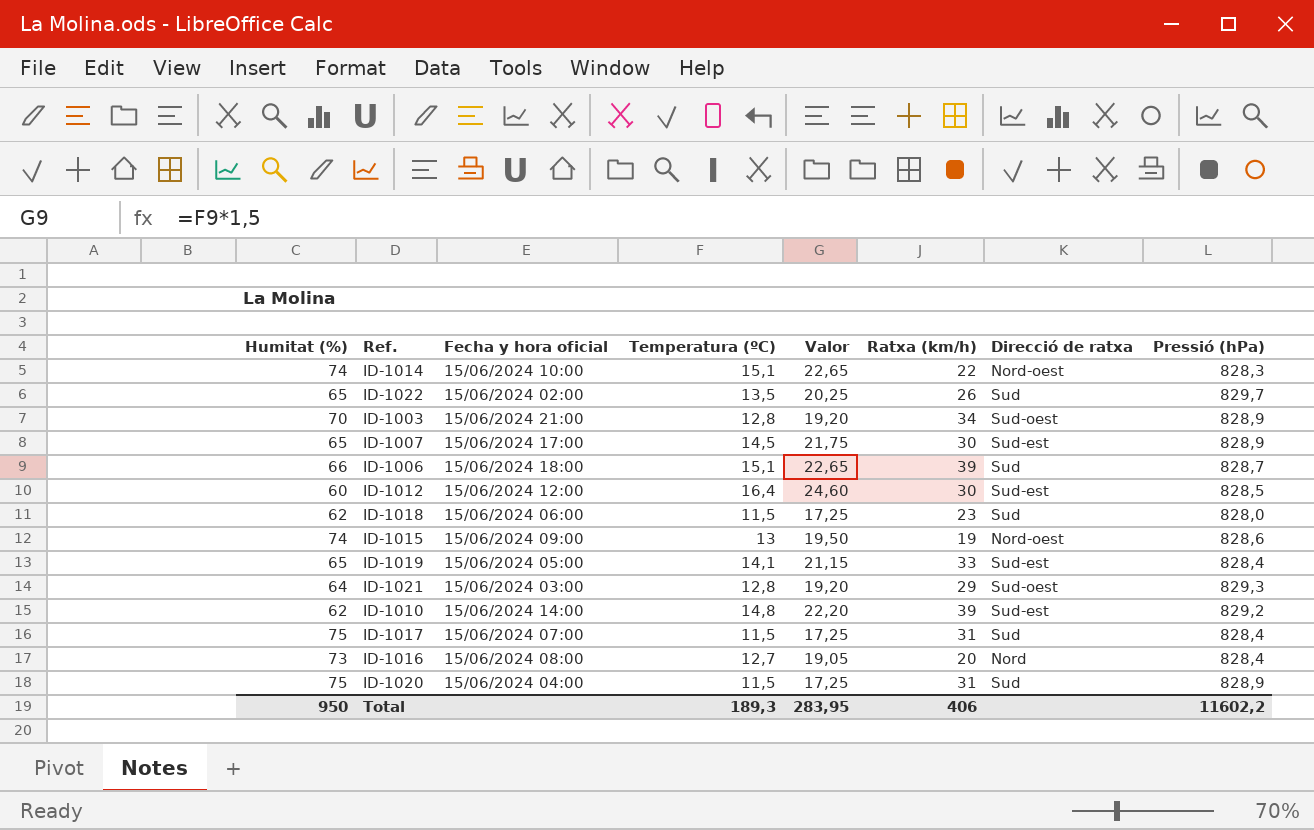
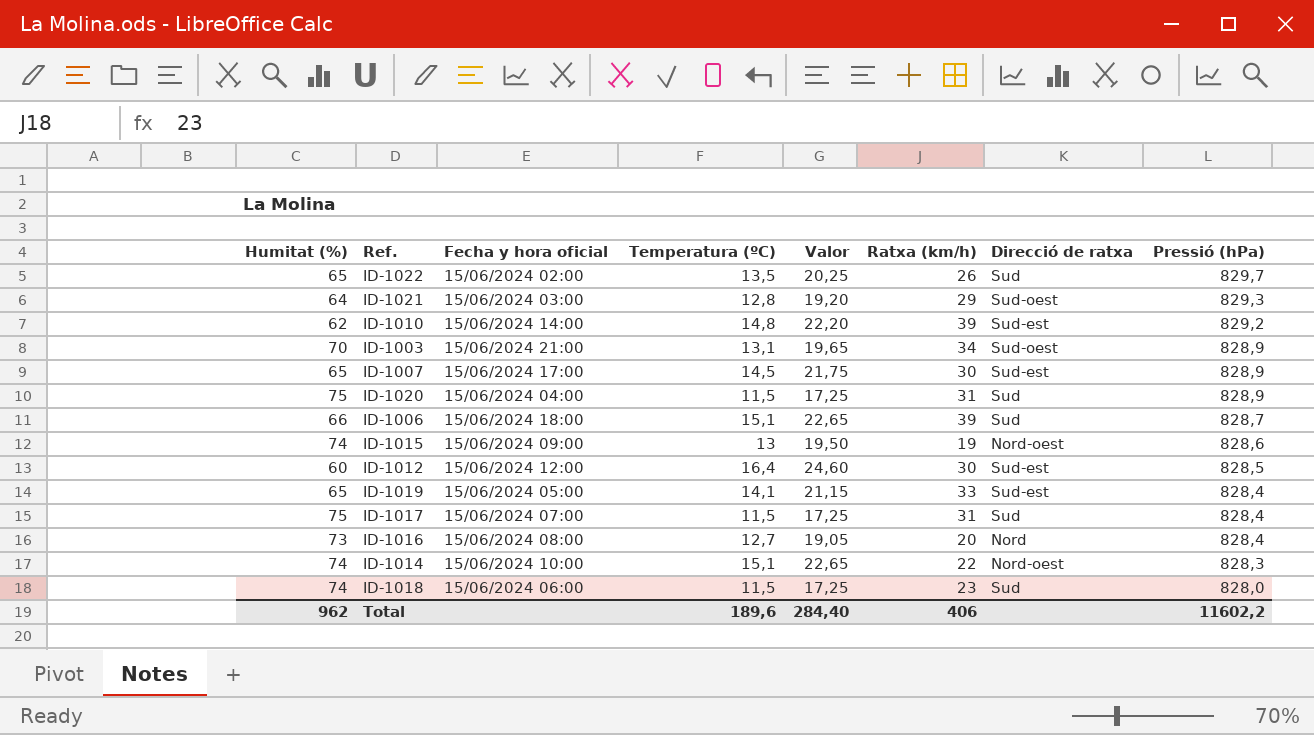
row order: none -> Pressió (hPa) descending
ID-1003 | Temperatura (ºC): 12,8 -> 13,1
ID-1003 | Valor: 19,20 -> 19,65
ID-1018 | Humitat (%): 62 -> 74
Total | Humitat (%): 950 -> 962
Total | Temperatura (ºC): 189,3 -> 189,6
Total | Valor: 283,95 -> 284,40

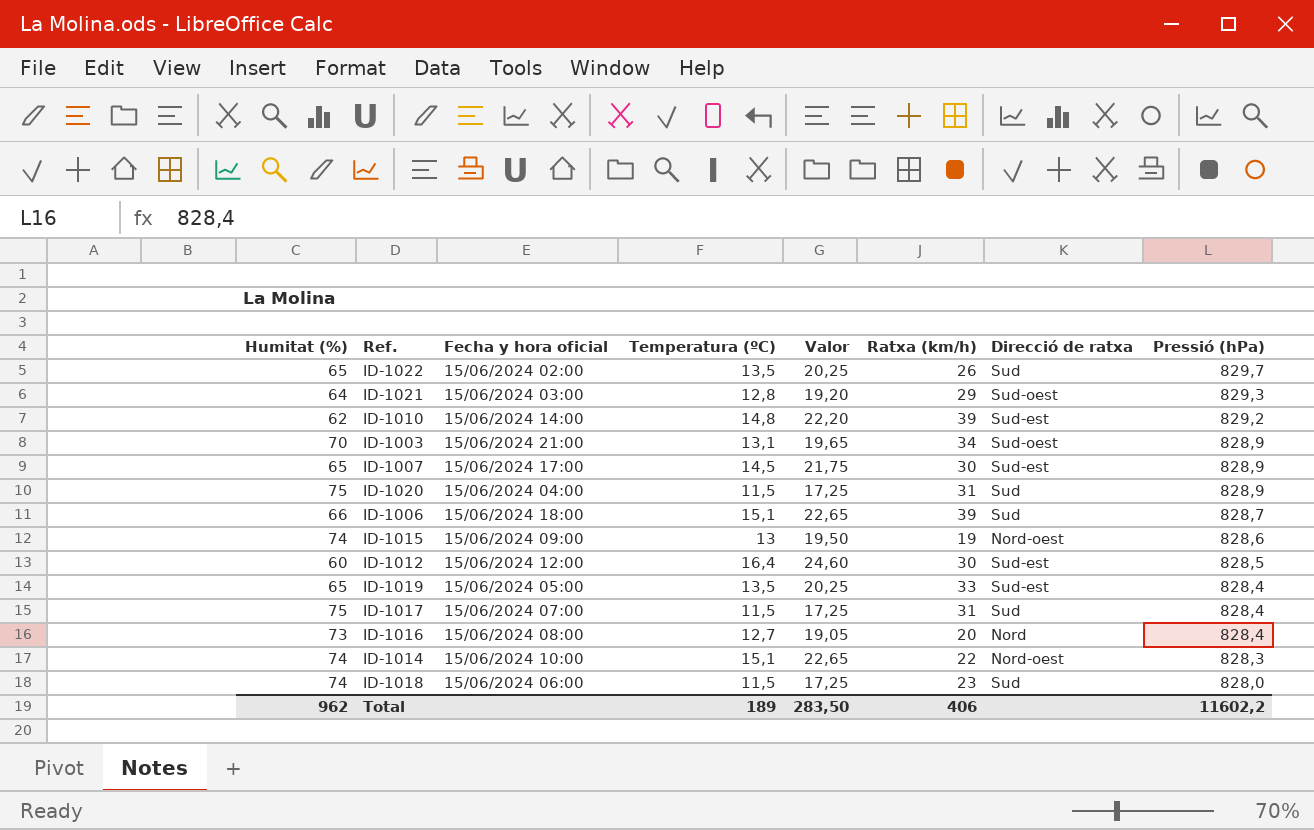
ID-1019 | Temperatura (ºC): 14,1 -> 13,5
ID-1019 | Valor: 21,15 -> 20,25
Total | Temperatura (ºC): 189,6 -> 189
Total | Valor: 284,40 -> 283,50

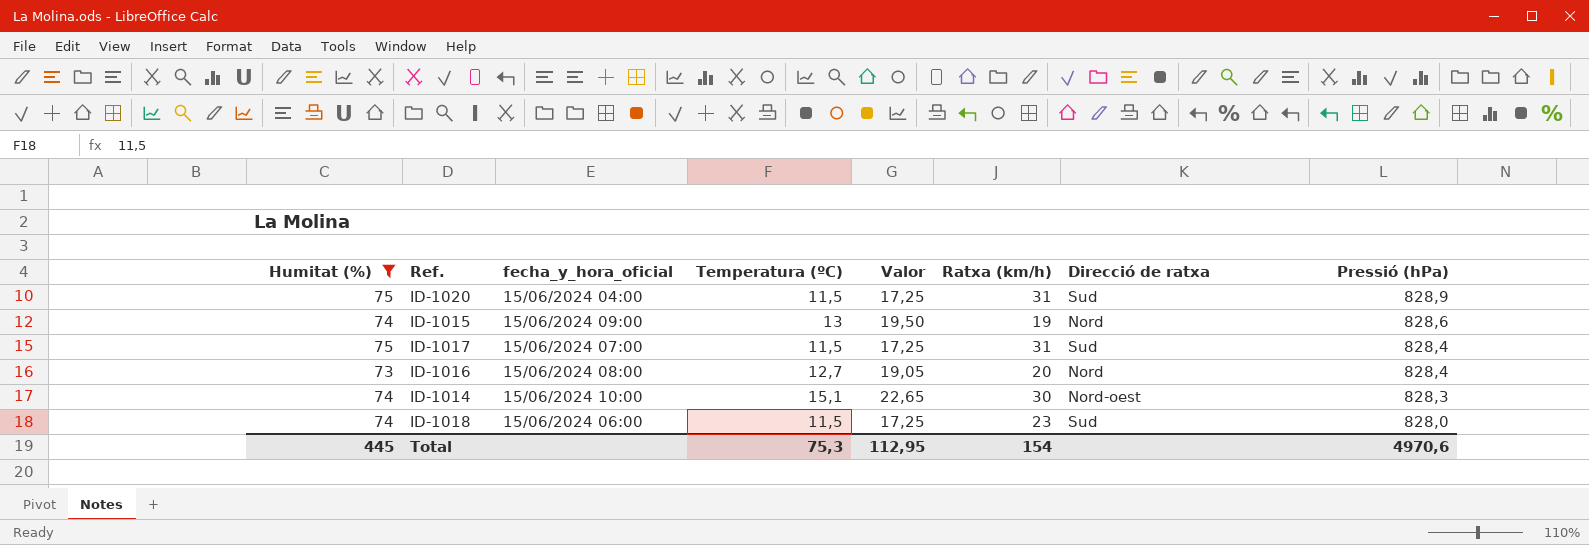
filter: none -> Humitat (%) >= 73
column name: Fecha y hora oficial -> fecha_y_hora_oficial
ID-1015 | Direcció de ratxa: Nord-oest -> Nord
ID-1014 | Ratxa (km/h): 22 -> 30
Total | Humitat (%): 962 -> 445
Total | Temperatura (ºC): 189 -> 75,3
Total | Valor: 283,50 -> 112,95
Total | Ratxa (km/h): 406 -> 154
Total | Pressió (hPa): 11602,2 -> 4970,6

